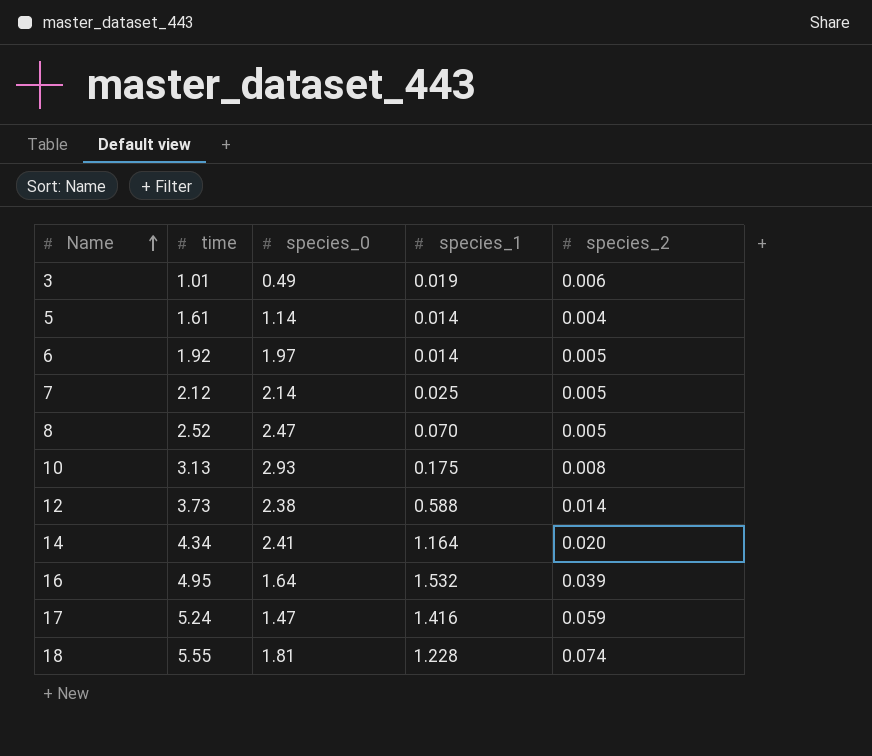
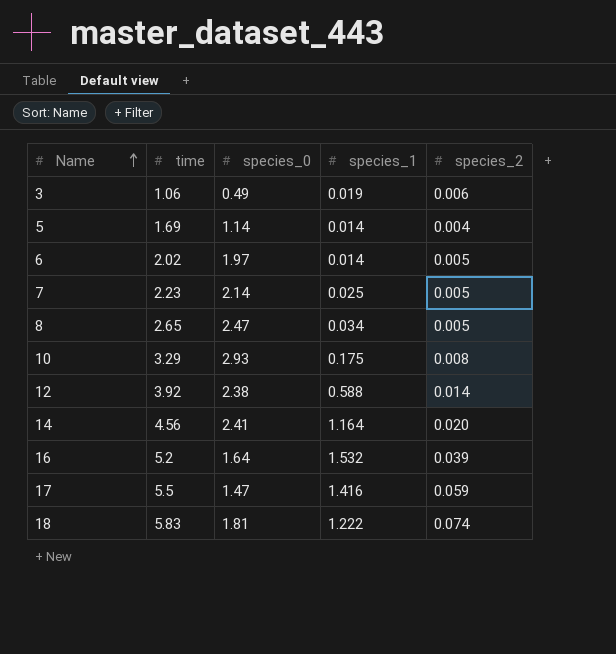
3 | time: 1.01 -> 1.06
5 | time: 1.61 -> 1.69
6 | time: 1.92 -> 2.02
7 | time: 2.12 -> 2.23
8 | time: 2.52 -> 2.65
8 | species_1: 0.070 -> 0.034
10 | time: 3.13 -> 3.29
12 | time: 3.73 -> 3.92
14 | time: 4.34 -> 4.56
16 | time: 4.95 -> 5.2
17 | time: 5.24 -> 5.5
18 | time: 5.55 -> 5.83
18 | species_1: 1.228 -> 1.222

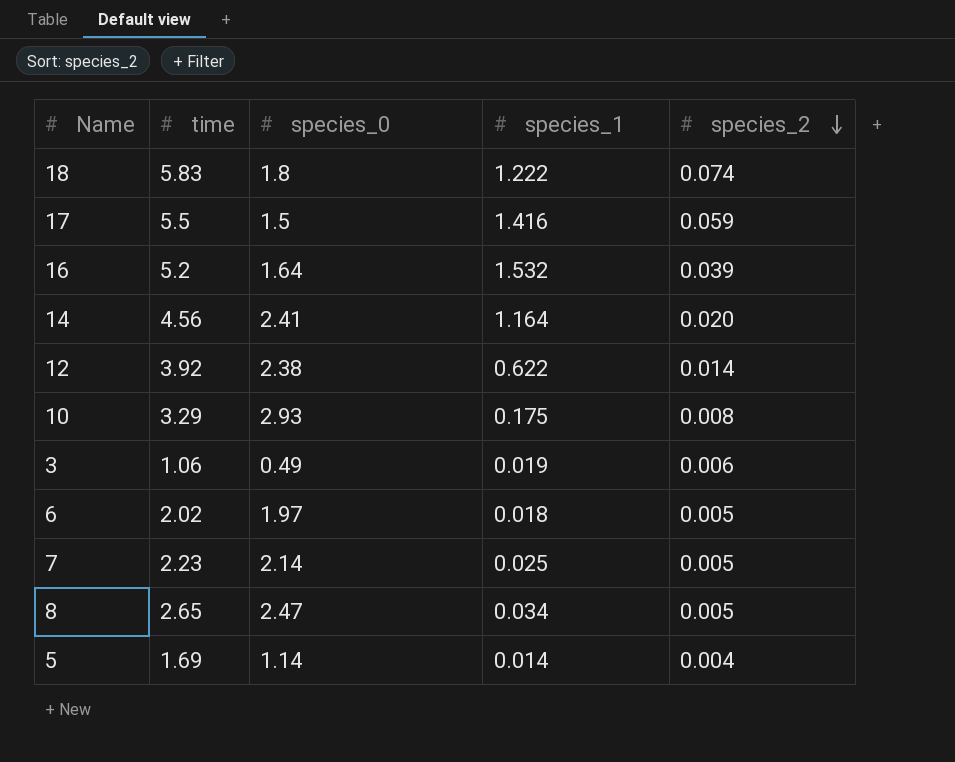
row order: Name ascending -> species_2 descending
18 | species_0: 1.81 -> 1.8
17 | species_0: 1.47 -> 1.5
12 | species_1: 0.588 -> 0.622
6 | species_1: 0.014 -> 0.018

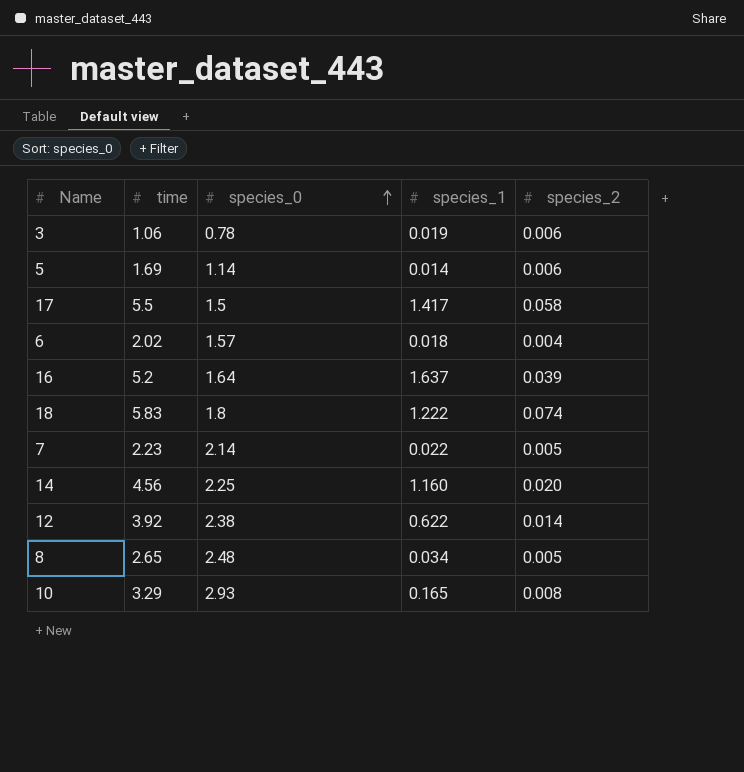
row order: species_2 descending -> species_0 ascending
3 | species_0: 0.49 -> 0.78
5 | species_2: 0.004 -> 0.006
17 | species_1: 1.416 -> 1.417
17 | species_2: 0.059 -> 0.058
6 | species_0: 1.97 -> 1.57
6 | species_2: 0.005 -> 0.004
16 | species_1: 1.532 -> 1.637
7 | species_1: 0.025 -> 0.022
14 | species_0: 2.41 -> 2.25
14 | species_1: 1.164 -> 1.160
8 | species_0: 2.47 -> 2.48
10 | species_1: 0.175 -> 0.165

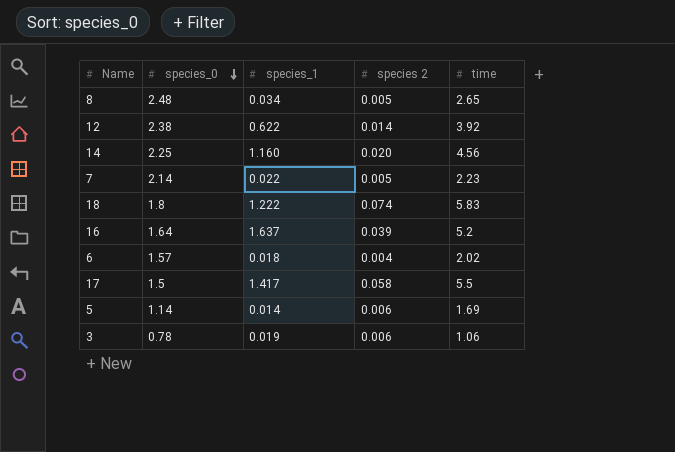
row order: species_0 ascending -> species_0 descending
column name: species_2 -> species 2
column time | position: 2 -> 5
row 10: 3.29 | 2.93 | 0.165 | 0.008 -> none

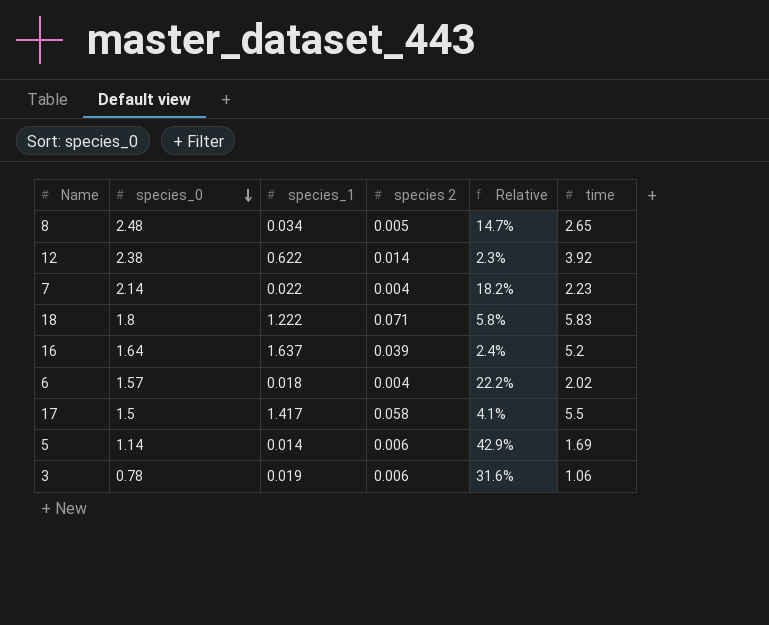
column Relative | formula: none -> [species 2] / [species_1]
row 14: 2.25 | 1.160 | 0.020 | 4.56 -> none
7 | species 2: 0.005 -> 0.004
18 | species 2: 0.074 -> 0.071

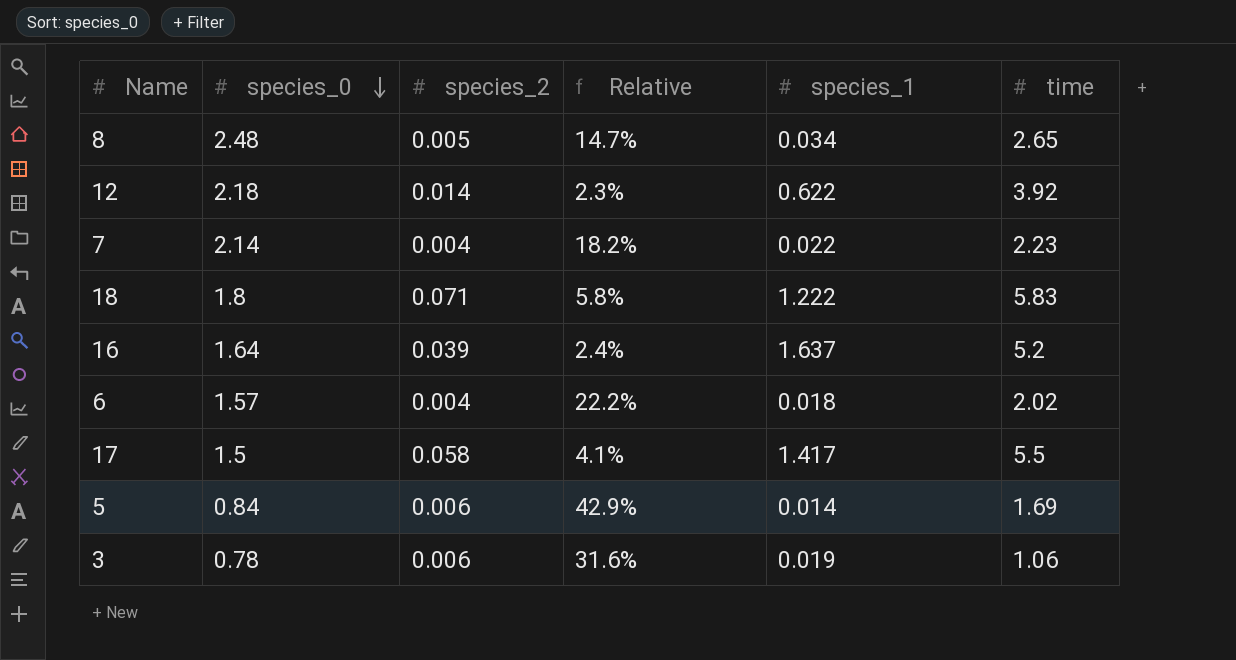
column name: species 2 -> species_2
column species_1 | position: 3 -> 5
12 | species_0: 2.38 -> 2.18
5 | species_0: 1.14 -> 0.84

